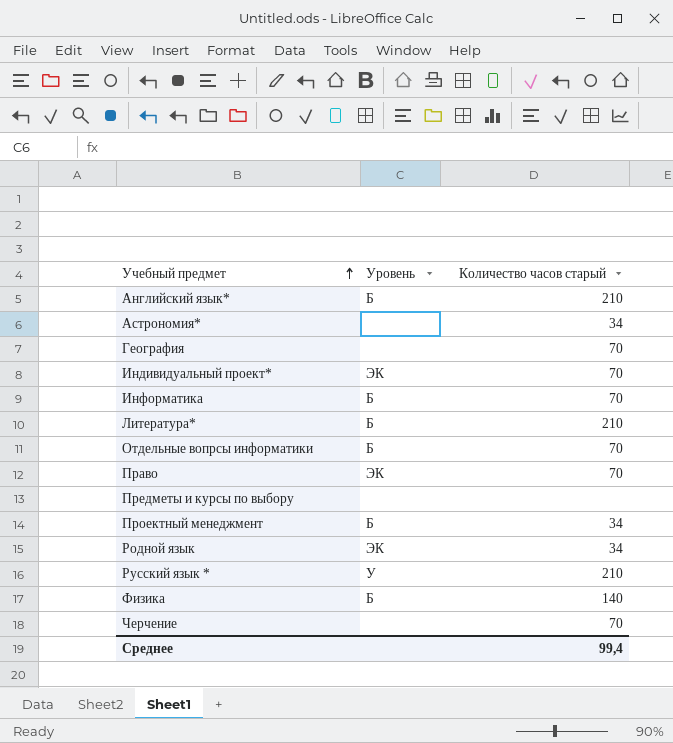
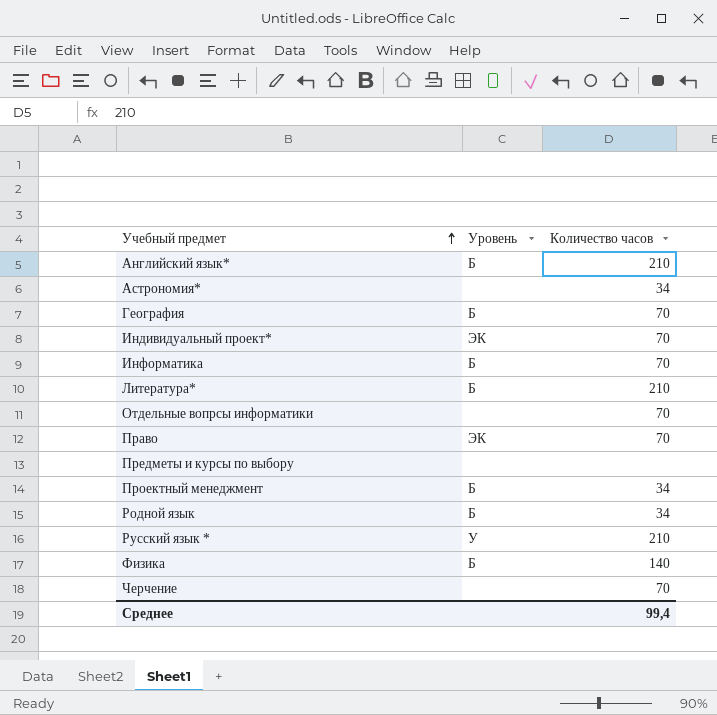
column name: Количество часов старый -> Количество часов
География | Уровень: none -> Б
Отдельные вопрсы информатики | Уровень: Б -> none
Родной язык | Уровень: ЭК -> Б

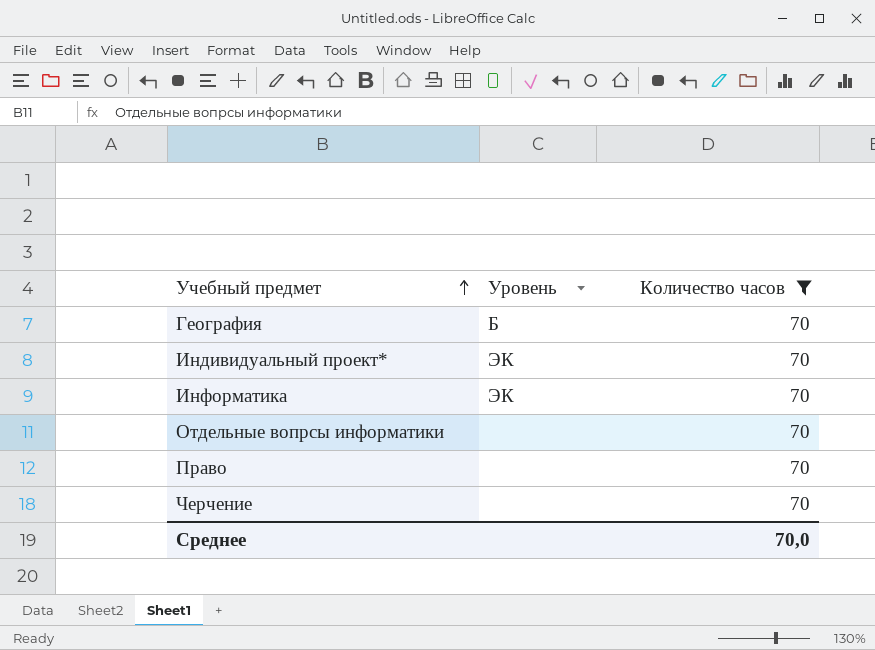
filter: none -> Количество часов = 70
Информатика | Уровень: Б -> ЭК
Право | Уровень: ЭК -> none
Среднее | Количество часов: 99,4 -> 70,0

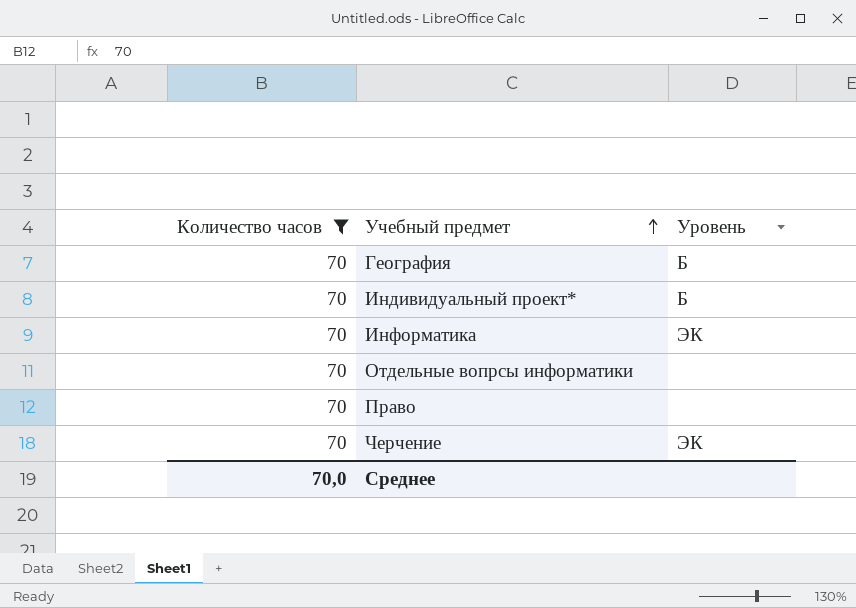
column Количество часов | position: 3 -> 1
Индивидуальный проект* | Уровень: ЭК -> Б
Черчение | Уровень: none -> ЭК

